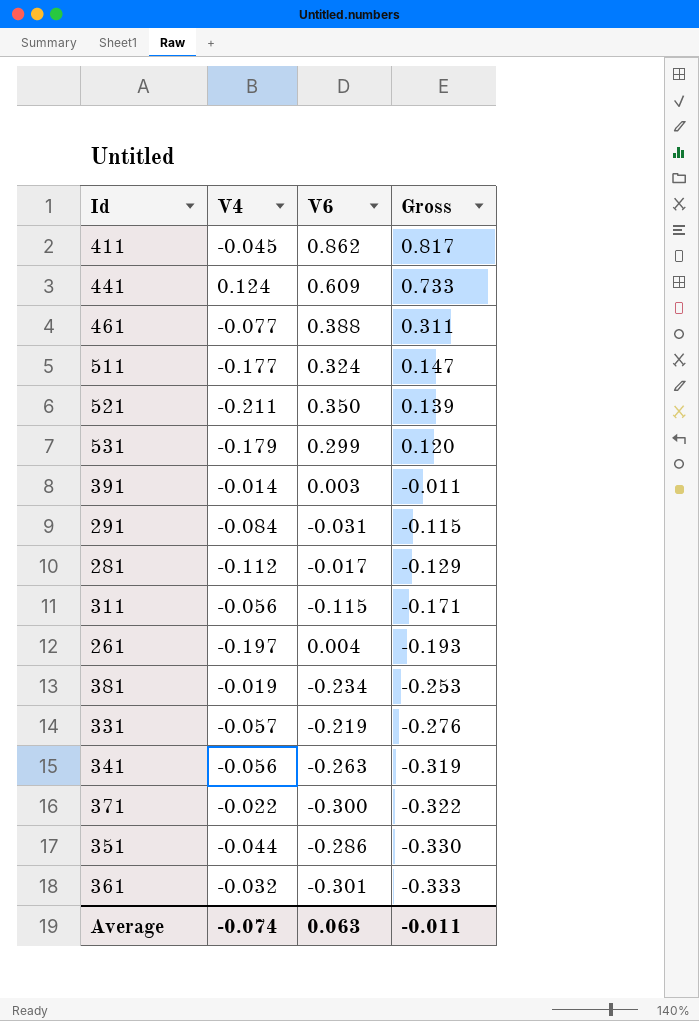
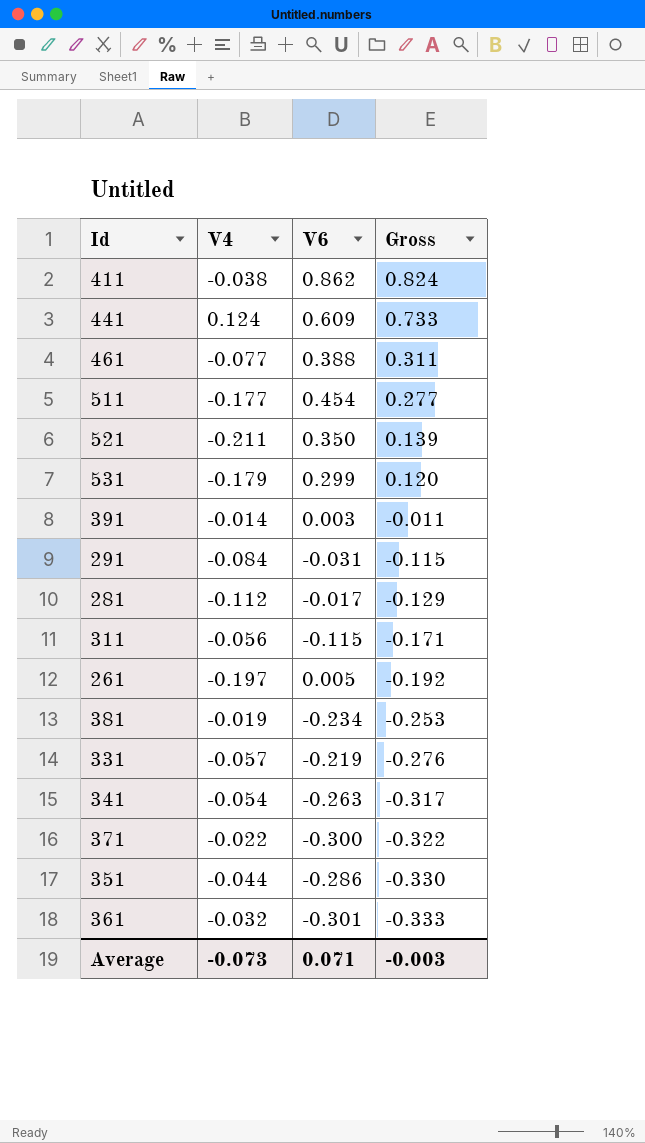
411 | V4: -0.045 -> -0.038
411 | Gross: 0.817 -> 0.824
511 | V6: 0.324 -> 0.454
511 | Gross: 0.147 -> 0.277
261 | V6: 0.004 -> 0.005
261 | Gross: -0.193 -> -0.192
341 | V4: -0.056 -> -0.054
341 | Gross: -0.319 -> -0.317
Average | V4: -0.074 -> -0.073
Average | V6: 0.063 -> 0.071
Average | Gross: -0.011 -> -0.003

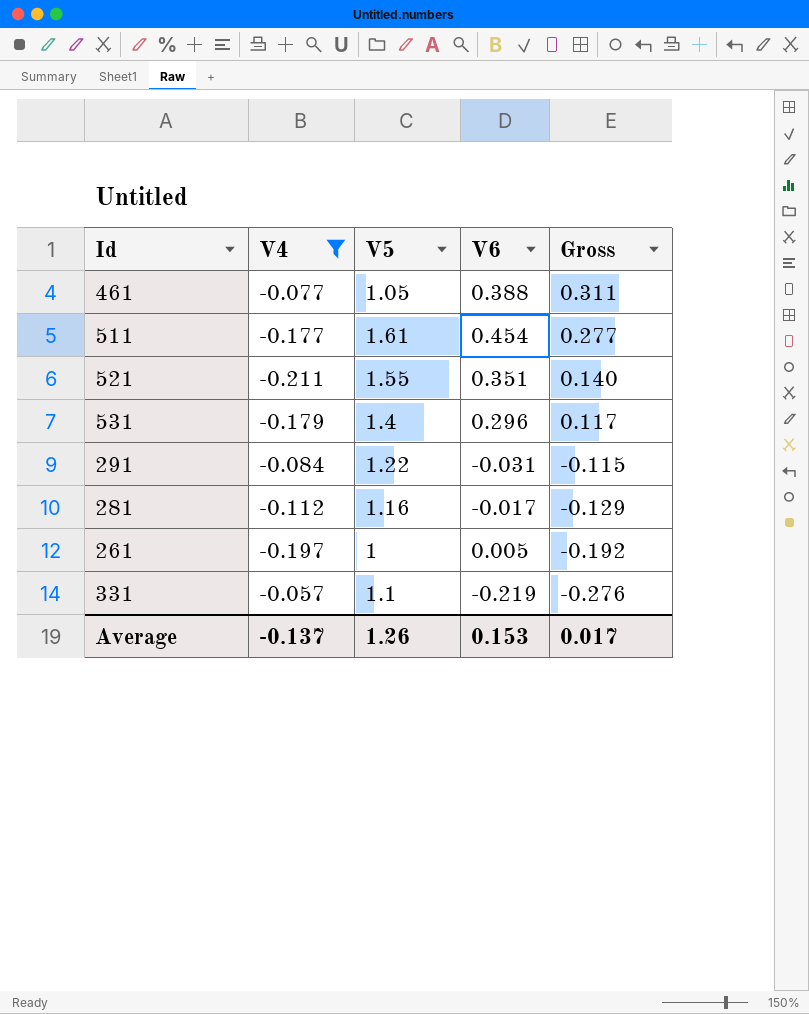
filter: none -> V4 <= -0.057
column V5 | position: none -> 3
521 | V6: 0.350 -> 0.351
521 | Gross: 0.139 -> 0.140
531 | V6: 0.299 -> 0.296
531 | Gross: 0.120 -> 0.117
Average | V4: -0.073 -> -0.137
Average | V6: 0.071 -> 0.153
Average | Gross: -0.003 -> 0.017

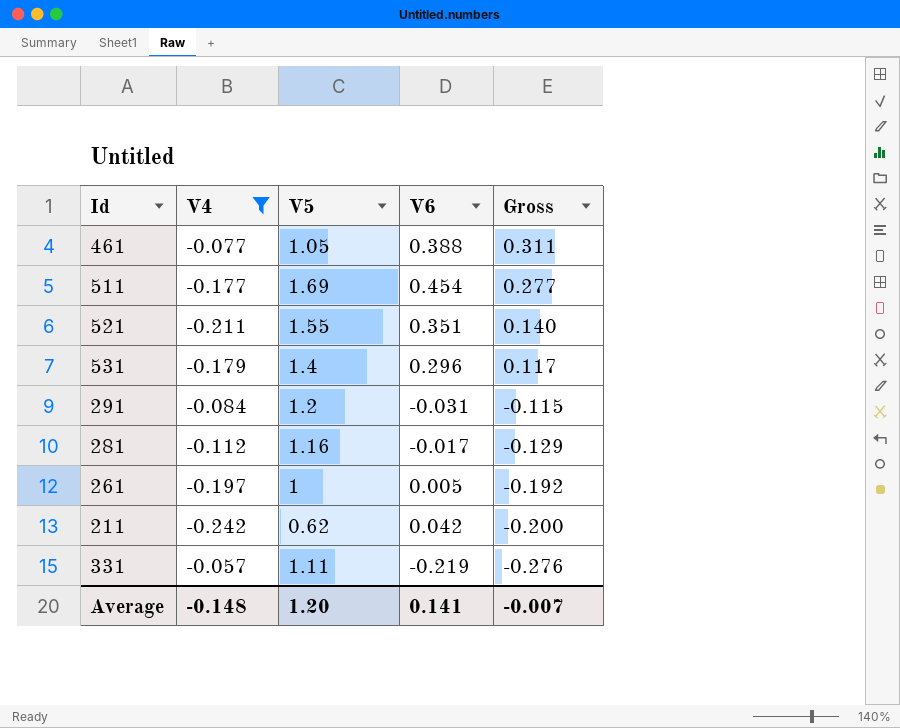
511 | V5: 1.61 -> 1.69
291 | V5: 1.22 -> 1.2
row 211: none -> -0.242 | 0.62 | 0.042 | -0.200
331 | V5: 1.1 -> 1.11
Average | V4: -0.137 -> -0.148
Average | V5: 1.26 -> 1.20
Average | V6: 0.153 -> 0.141
Average | Gross: 0.017 -> -0.007

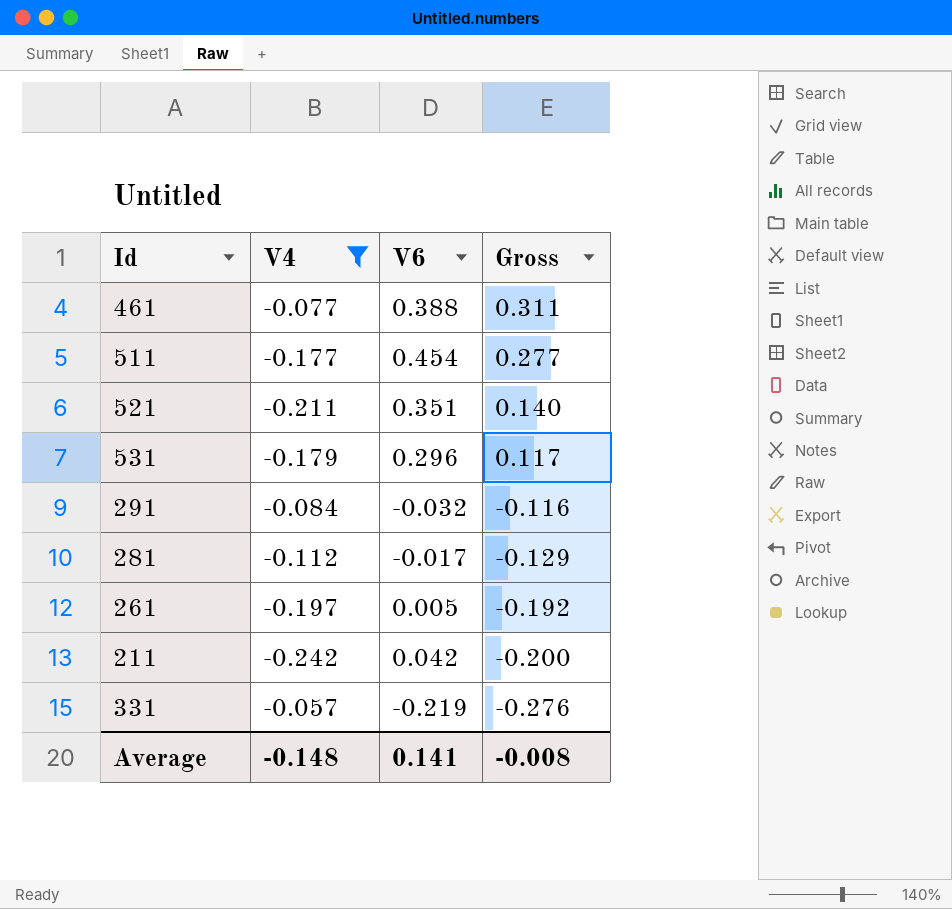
column V5 | position: 3 -> none
291 | V6: -0.031 -> -0.032
291 | Gross: -0.115 -> -0.116
Average | Gross: -0.007 -> -0.008

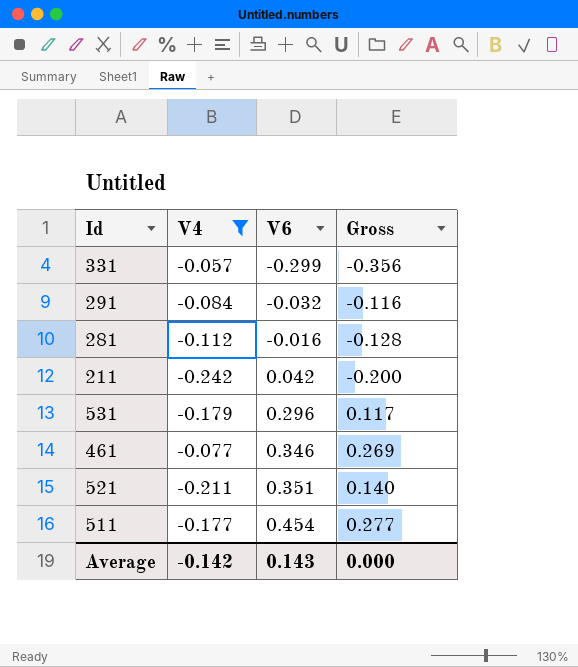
row order: Gross descending -> V6 ascending
row 261: -0.197 | 0.005 | -0.192 -> none
331 | V6: -0.219 -> -0.299
331 | Gross: -0.276 -> -0.356
281 | V6: -0.017 -> -0.016
281 | Gross: -0.129 -> -0.128
461 | V6: 0.388 -> 0.346
461 | Gross: 0.311 -> 0.269
Average | V4: -0.148 -> -0.142
Average | V6: 0.141 -> 0.143
Average | Gross: -0.008 -> 0.000

